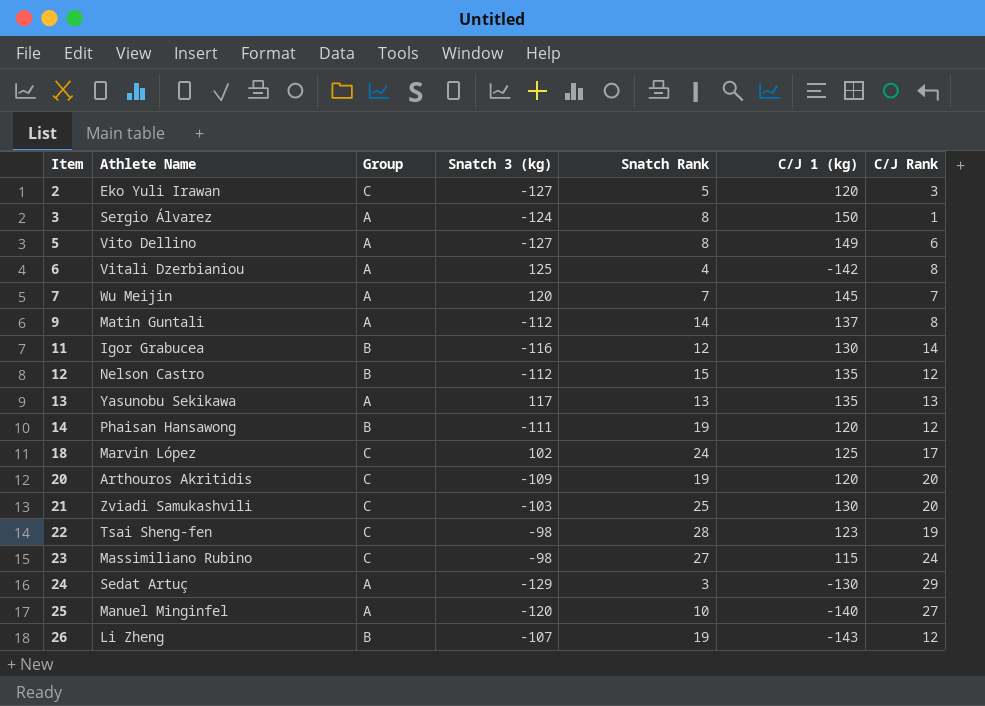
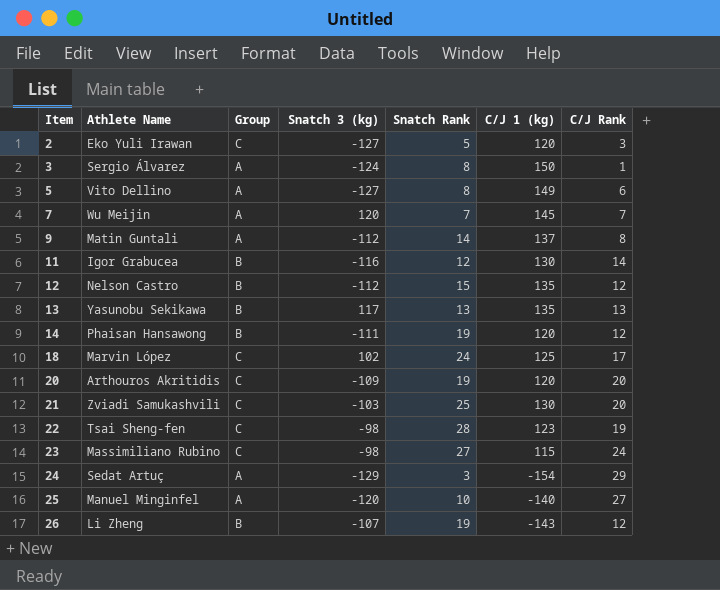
row 6: Vitali Dzerbianiou | A | 125 | 4 | -142 | 8 -> none
13 | Group: A -> B
24 | C/J 1 (kg): -130 -> -154

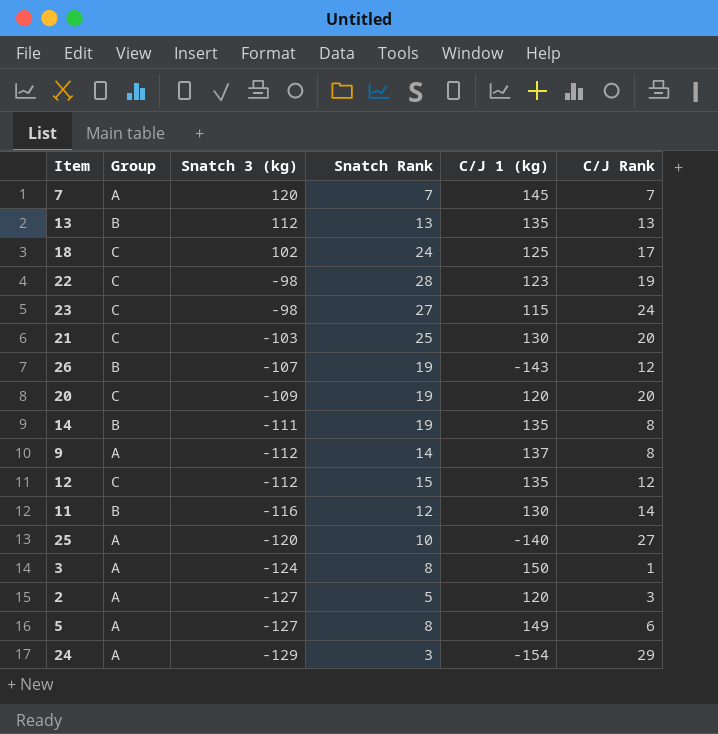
row order: Item ascending -> Snatch 3 (kg) descending
column Athlete Name | position: 2 -> none
13 | Snatch 3 (kg): 117 -> 112
14 | C/J 1 (kg): 120 -> 135
14 | C/J Rank: 12 -> 8
12 | Group: B -> C
2 | Group: C -> A

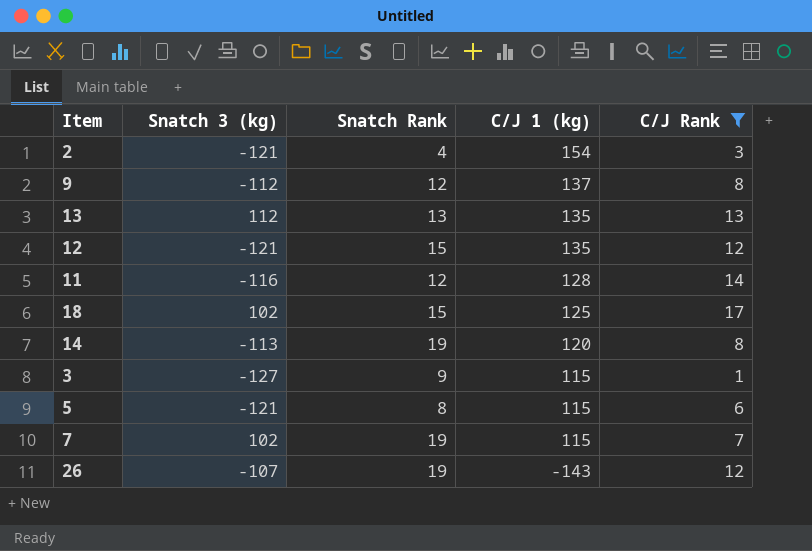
filter: none -> C/J Rank <= 17
row order: Snatch 3 (kg) descending -> C/J 1 (kg) descending
column Group | position: 2 -> none
2 | Snatch 3 (kg): -127 -> -121
2 | Snatch Rank: 5 -> 4
2 | C/J 1 (kg): 120 -> 154
9 | Snatch Rank: 14 -> 12
12 | Snatch 3 (kg): -112 -> -121
11 | C/J 1 (kg): 130 -> 128
18 | Snatch Rank: 24 -> 15
14 | Snatch 3 (kg): -111 -> -113
14 | C/J 1 (kg): 135 -> 120
3 | Snatch 3 (kg): -124 -> -127
3 | Snatch Rank: 8 -> 9
3 | C/J 1 (kg): 150 -> 115
5 | Snatch 3 (kg): -127 -> -121
5 | C/J 1 (kg): 149 -> 115
7 | Snatch 3 (kg): 120 -> 102
7 | Snatch Rank: 7 -> 19
7 | C/J 1 (kg): 145 -> 115

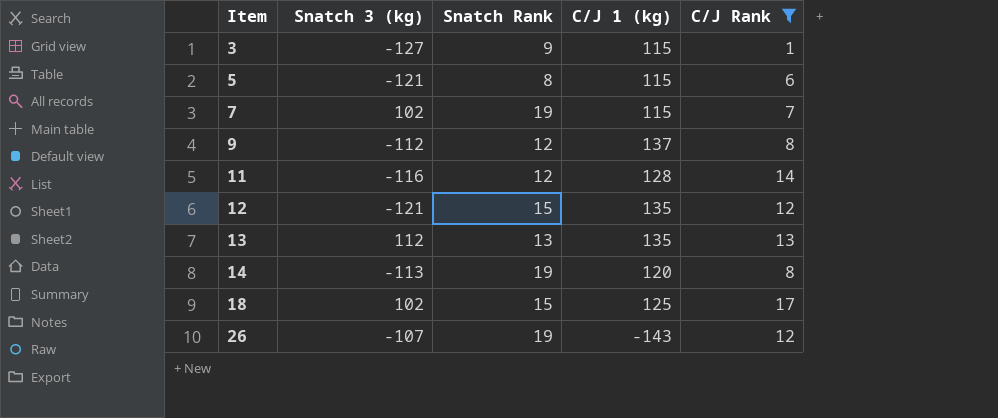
row order: C/J 1 (kg) descending -> Item ascending
row 2: -121 | 4 | 154 | 3 -> none

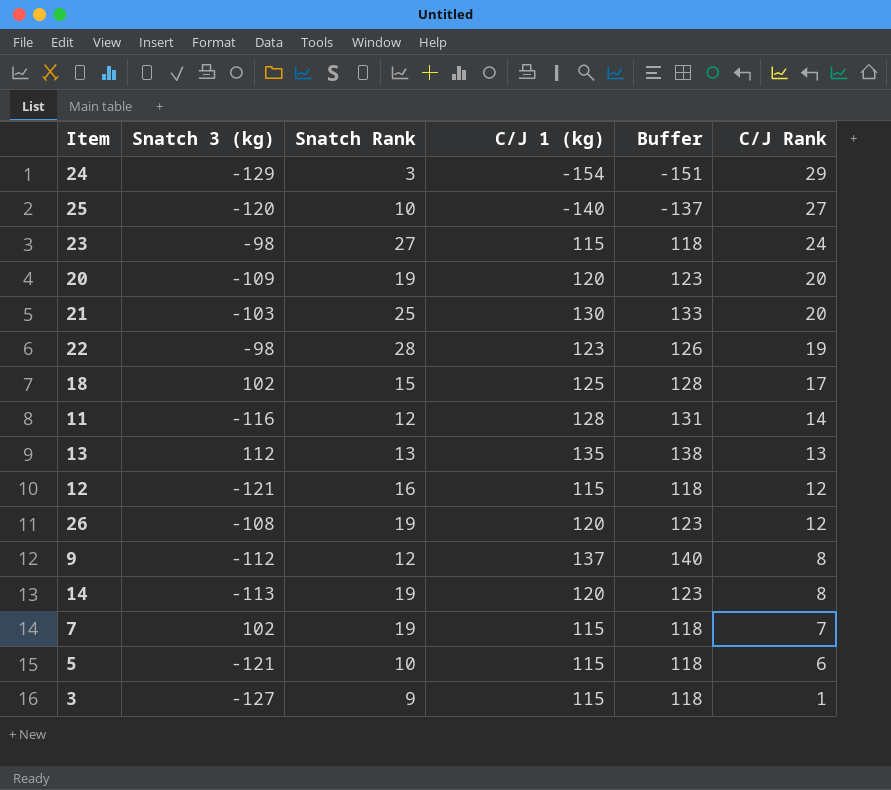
filter: C/J Rank <= 17 -> none
row order: Item ascending -> C/J Rank descending
column Buffer | formula: none -> [C/J 1 (kg)] + 3
12 | Snatch Rank: 15 -> 16
12 | C/J 1 (kg): 135 -> 115
26 | Snatch 3 (kg): -107 -> -108
26 | C/J 1 (kg): -143 -> 120
5 | Snatch Rank: 8 -> 10

